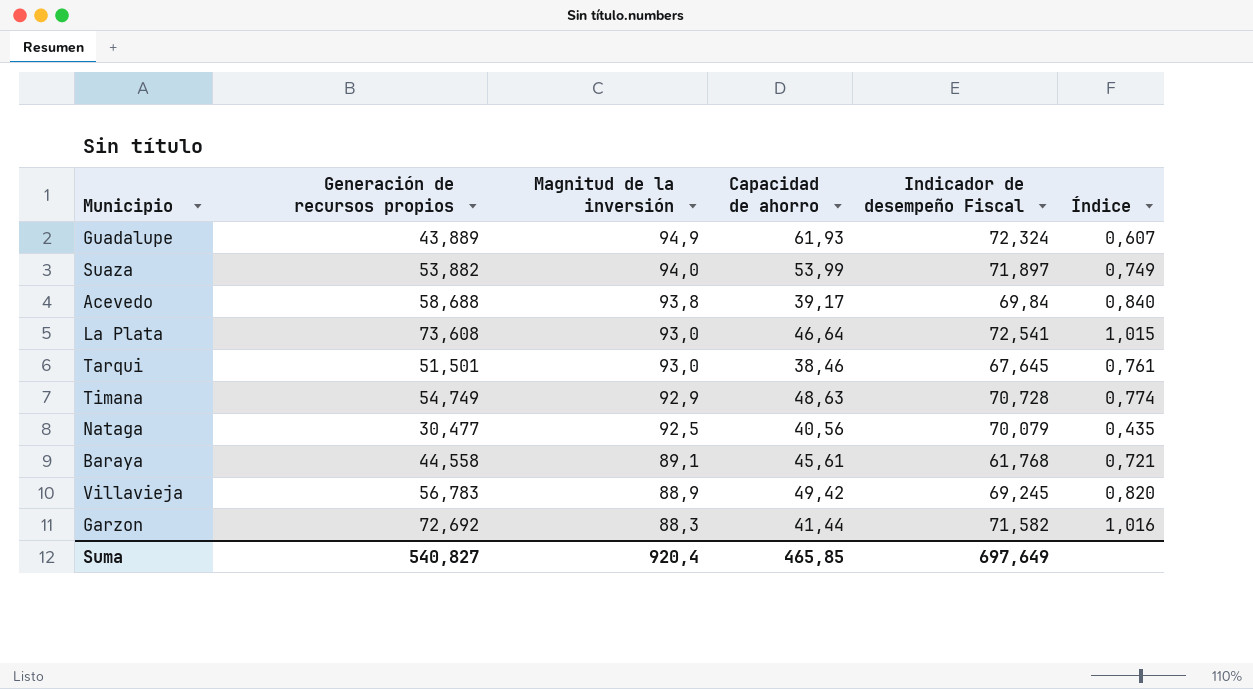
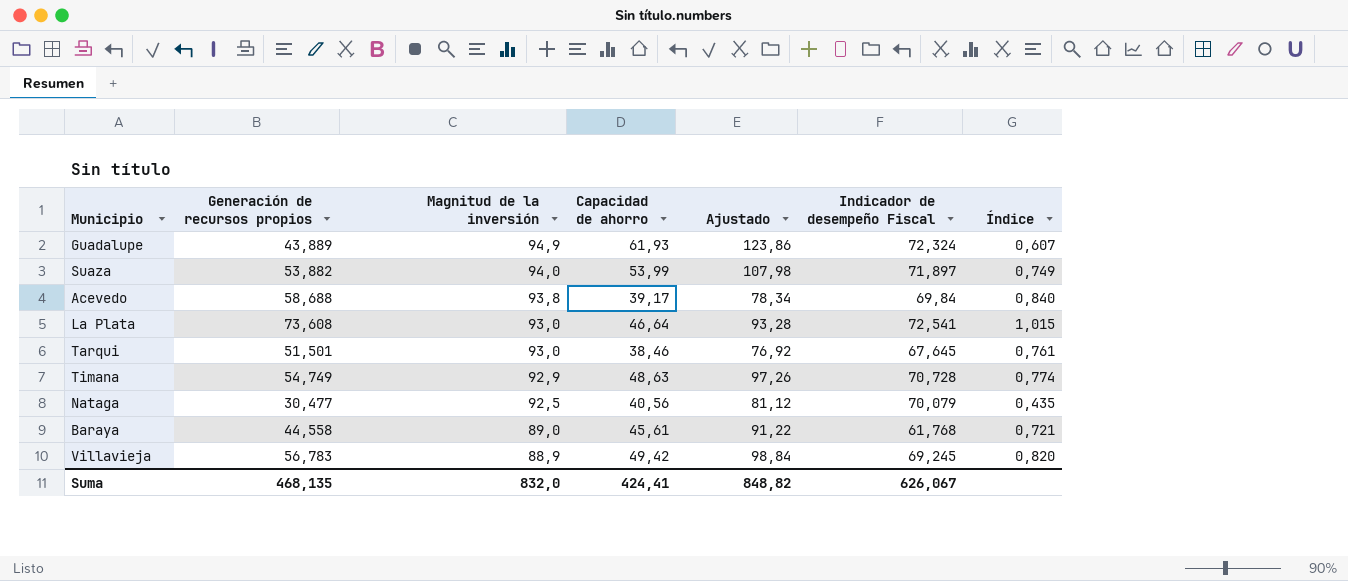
column Ajustado | formula: none -> [Capacidad de ahorro] * 2
row Garzon: 72,692 | 88,3 | 41,44 | 71,582 | 1,016 -> none
Baraya | Magnitud de la inversión: 89,1 -> 89,0
Suma | Generación de recursos propios: 540,827 -> 468,135
Suma | Magnitud de la inversión: 920,4 -> 832,0
Suma | Capacidad de ahorro: 465,85 -> 424,41
Suma | Indicador de desempeño Fiscal: 697,649 -> 626,067

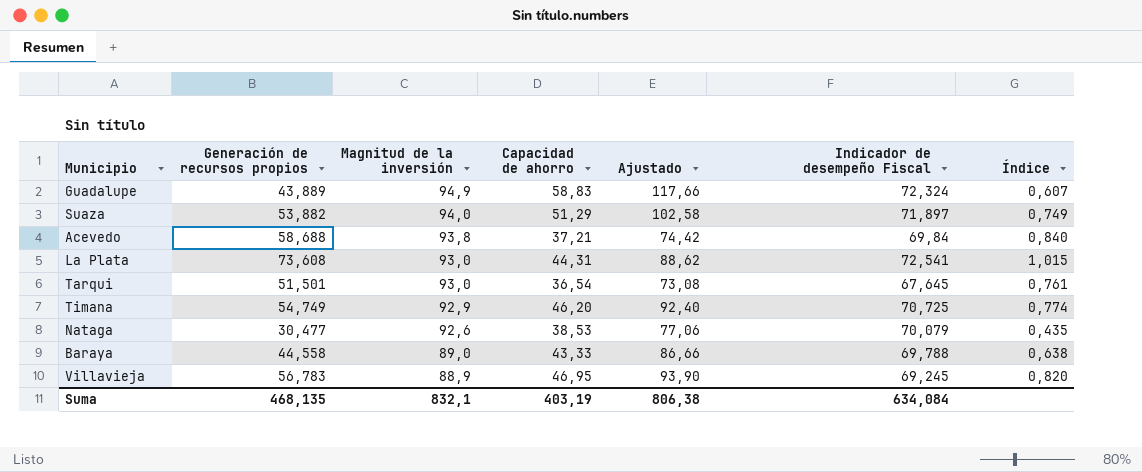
Guadalupe | Capacidad de ahorro: 61,93 -> 58,83
Guadalupe | Ajustado: 123,86 -> 117,66
Suaza | Capacidad de ahorro: 53,99 -> 51,29
Suaza | Ajustado: 107,98 -> 102,58
Acevedo | Capacidad de ahorro: 39,17 -> 37,21
Acevedo | Ajustado: 78,34 -> 74,42
La Plata | Capacidad de ahorro: 46,64 -> 44,31
La Plata | Ajustado: 93,28 -> 88,62
Tarqui | Capacidad de ahorro: 38,46 -> 36,54
Tarqui | Ajustado: 76,92 -> 73,08
Timana | Capacidad de ahorro: 48,63 -> 46,20
Timana | Ajustado: 97,26 -> 92,40
Timana | Indicador de desempeño Fiscal: 70,728 -> 70,725
Nataga | Magnitud de la inversión: 92,5 -> 92,6
Nataga | Capacidad de ahorro: 40,56 -> 38,53
Nataga | Ajustado: 81,12 -> 77,06
Baraya | Capacidad de ahorro: 45,61 -> 43,33
Baraya | Ajustado: 91,22 -> 86,66
Baraya | Indicador de desempeño Fiscal: 61,768 -> 69,788
Baraya | Índice: 0,721 -> 0,638
Villavieja | Capacidad de ahorro: 49,42 -> 46,95
Villavieja | Ajustado: 98,84 -> 93,90
Suma | Magnitud de la inversión: 832,0 -> 832,1
Suma | Capacidad de ahorro: 424,41 -> 403,19
Suma | Ajustado: 848,82 -> 806,38
Suma | Indicador de desempeño Fiscal: 626,067 -> 634,084

